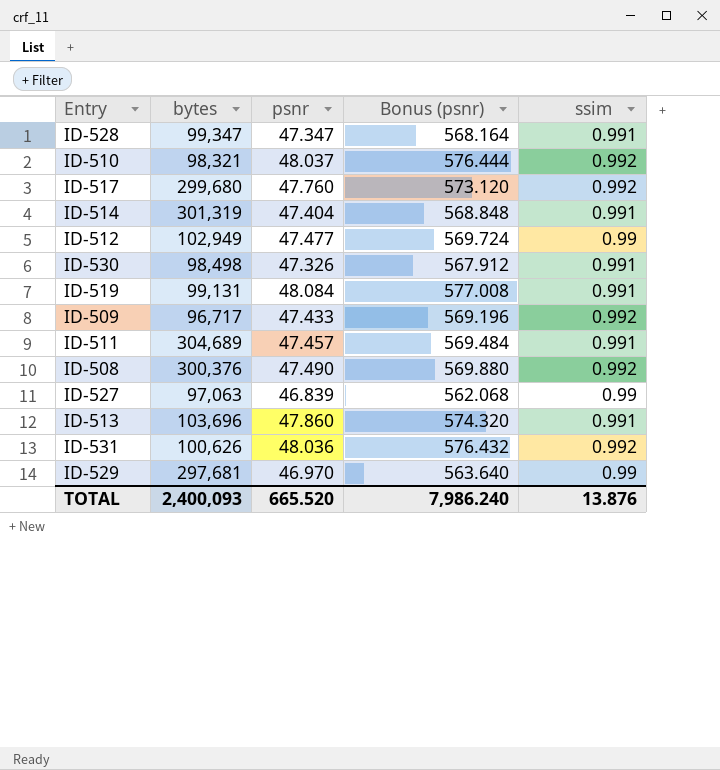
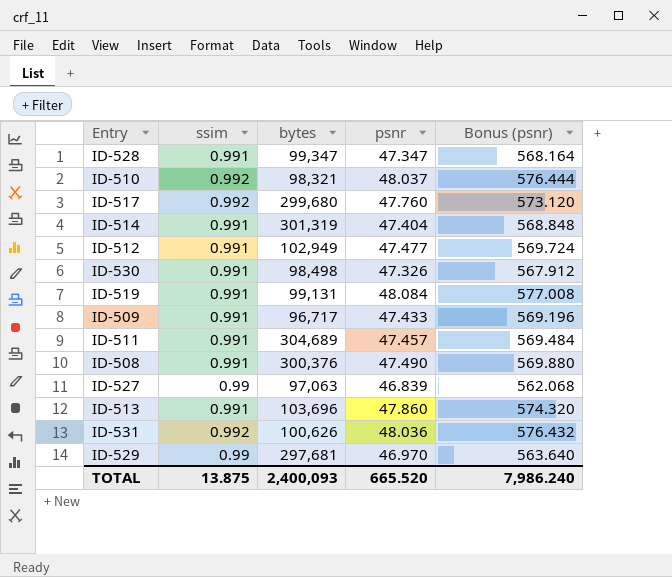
column ssim | position: 5 -> 2
ID-512 | ssim: 0.99 -> 0.991
ID-509 | ssim: 0.992 -> 0.991
ID-508 | ssim: 0.992 -> 0.991
TOTAL | ssim: 13.876 -> 13.875

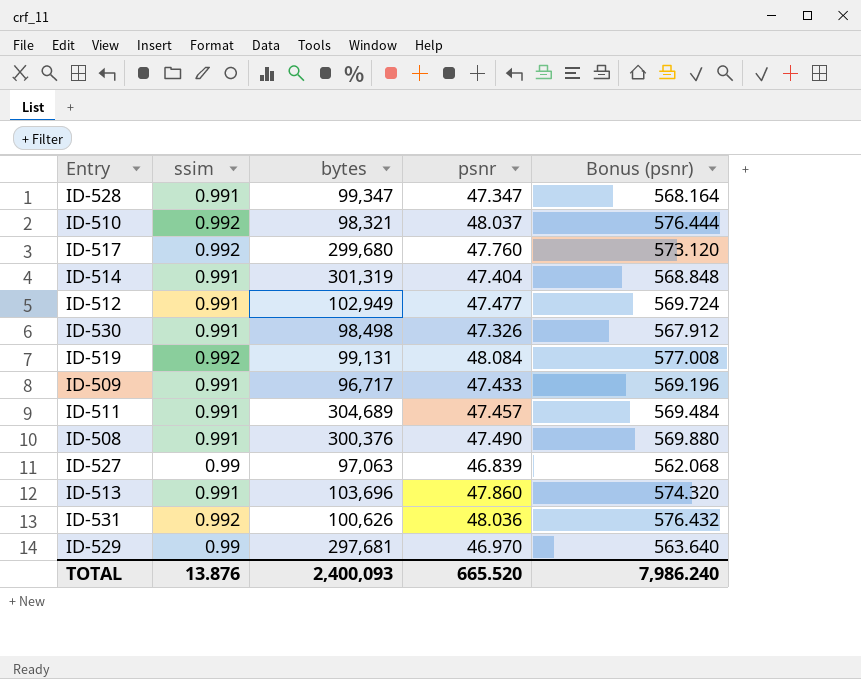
ID-519 | ssim: 0.991 -> 0.992
TOTAL | ssim: 13.875 -> 13.876

